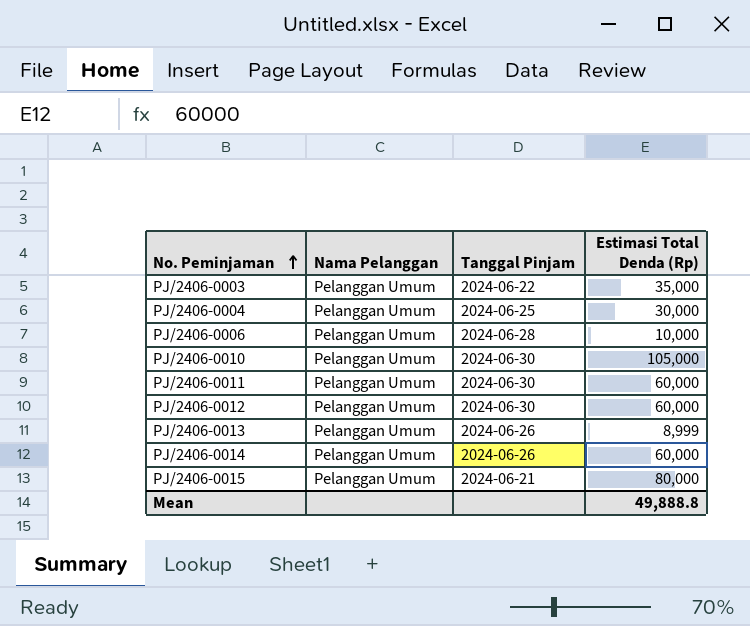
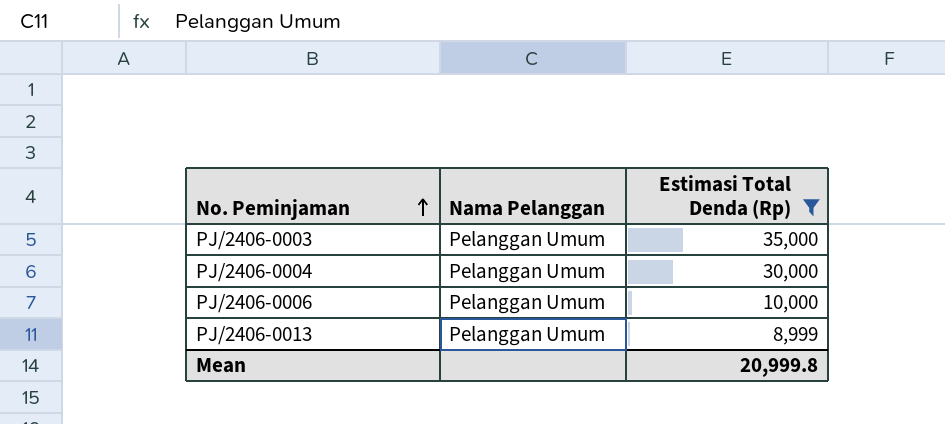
filter: none -> Estimasi Total Denda (Rp) <= 35,000
column Tanggal Pinjam | position: 3 -> none
Mean | Estimasi Total Denda (Rp): 49,888.8 -> 20,999.8

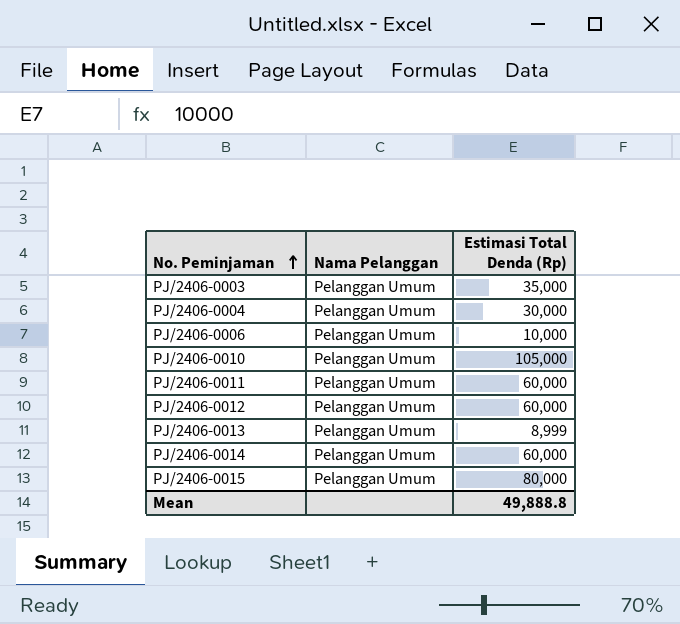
filter: Estimasi Total Denda (Rp) <= 35,000 -> none
Mean | Estimasi Total Denda (Rp): 20,999.8 -> 49,888.8

